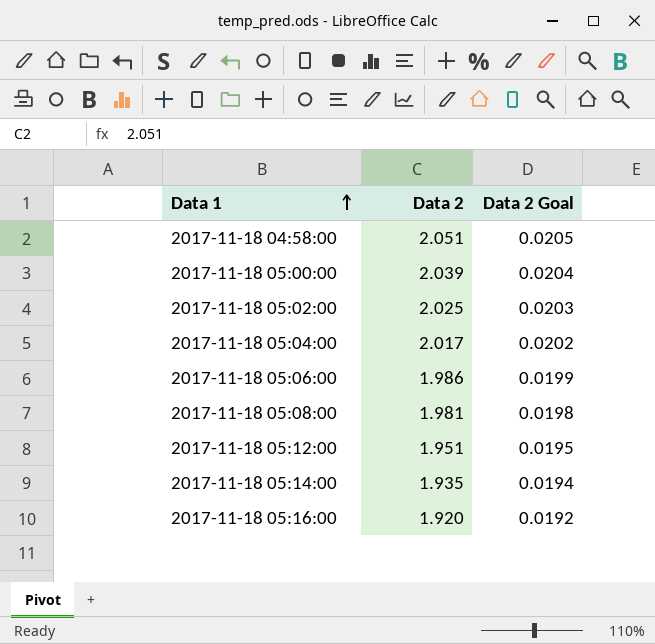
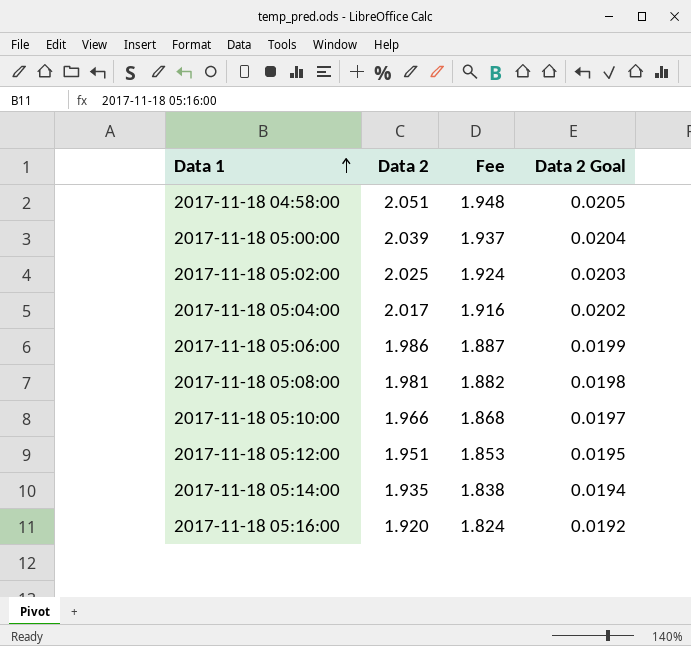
column Fee | formula: none -> [Data 2] * 0.95
row 2017-11-18 05:10:00: none -> 1.966 | 1.868 | 0.0197

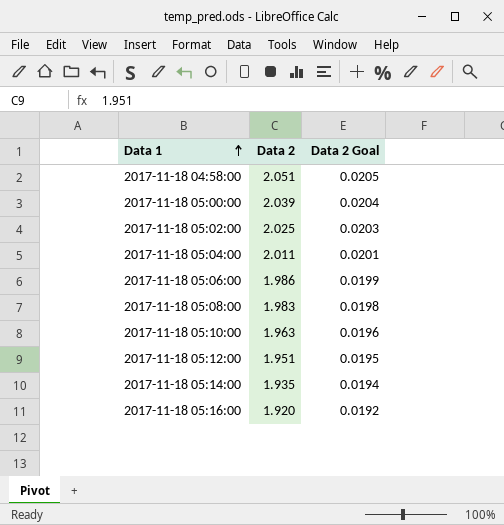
column Fee | formula: [Data 2] * 0.95 -> none
2017-11-18 05:04:00 | Data 2: 2.017 -> 2.011
2017-11-18 05:04:00 | Data 2 Goal: 0.0202 -> 0.0201
2017-11-18 05:08:00 | Data 2: 1.981 -> 1.983
2017-11-18 05:10:00 | Data 2: 1.966 -> 1.963
2017-11-18 05:10:00 | Data 2 Goal: 0.0197 -> 0.0196

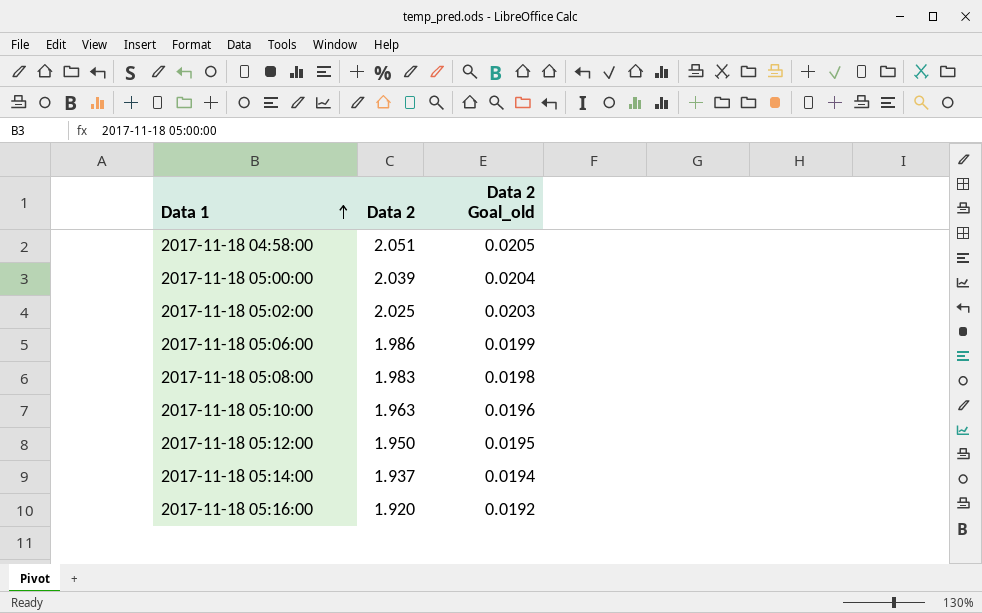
column name: Data 2 Goal -> Data 2 Goal_old
row 2017-11-18 05:04:00: 2.011 | 0.0201 -> none
2017-11-18 05:12:00 | Data 2: 1.951 -> 1.950
2017-11-18 05:14:00 | Data 2: 1.935 -> 1.937

